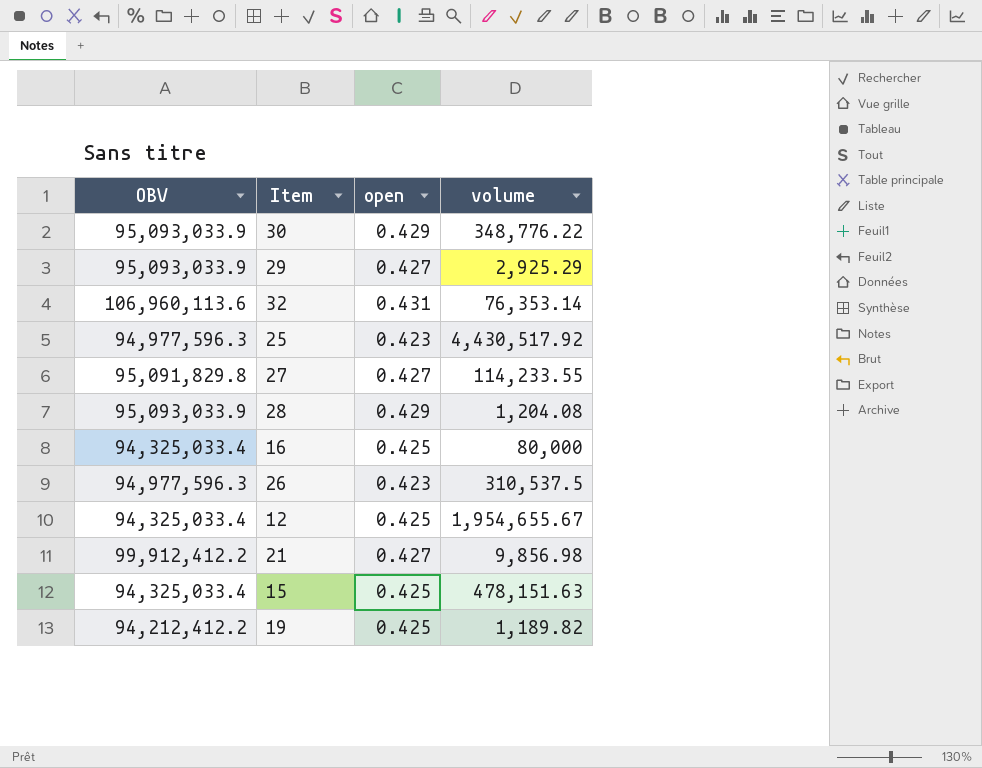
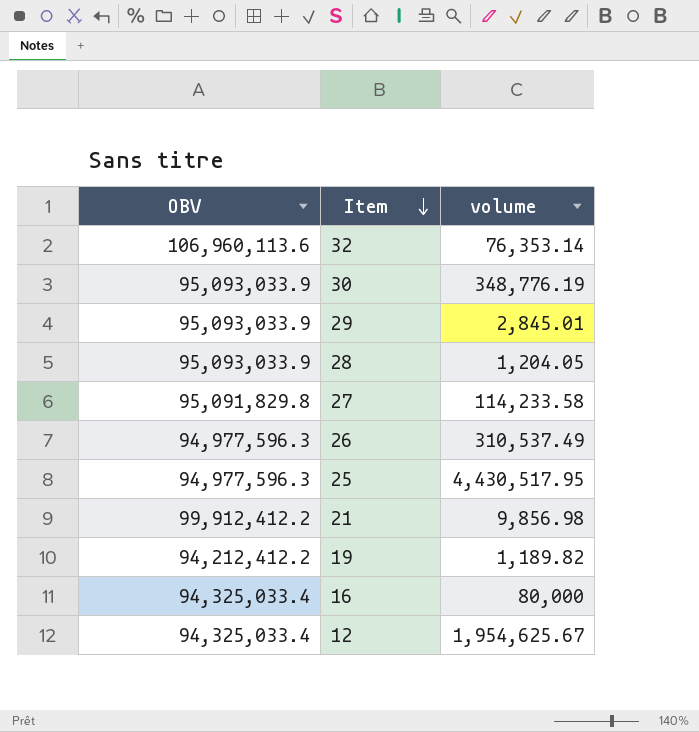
row order: none -> Item descending
column open | position: 3 -> none
row 15: 94,325,033.4 | 0.425 | 478,151.63 -> none
30 | volume: 348,776.22 -> 348,776.19
29 | volume: 2,925.29 -> 2,845.01
28 | volume: 1,204.08 -> 1,204.05
27 | volume: 114,233.55 -> 114,233.58
26 | volume: 310,537.5 -> 310,537.49
25 | volume: 4,430,517.92 -> 4,430,517.95
12 | volume: 1,954,655.67 -> 1,954,625.67

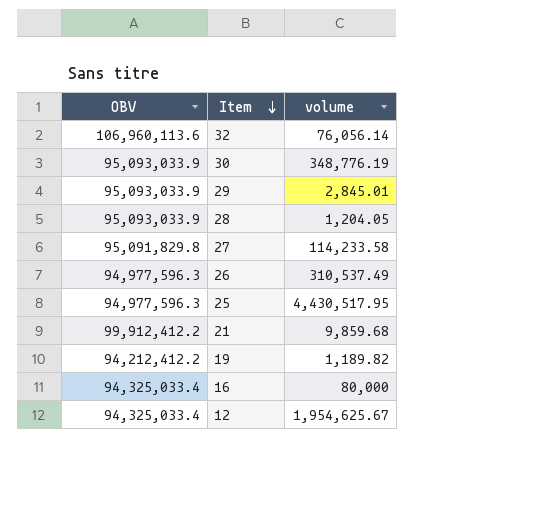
32 | volume: 76,353.14 -> 76,056.14
21 | volume: 9,856.98 -> 9,859.68

